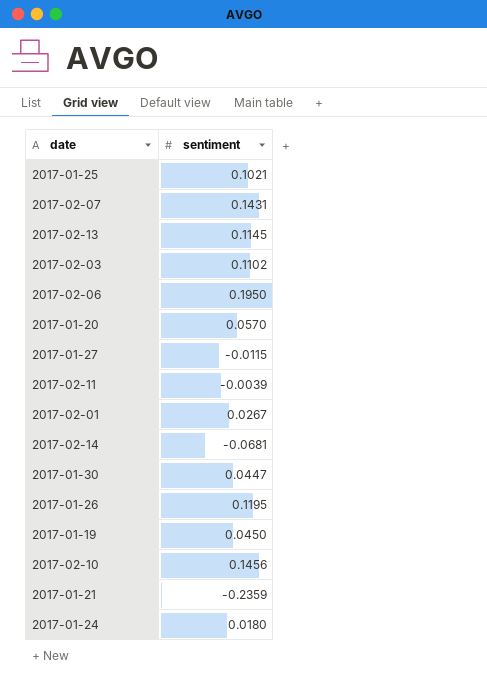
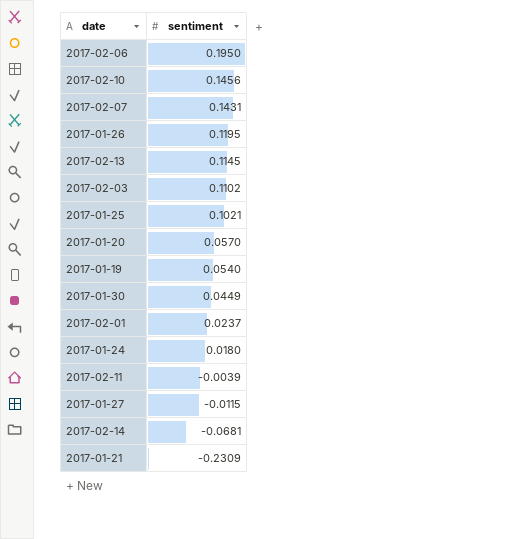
row order: none -> sentiment descending
2017-01-19 | sentiment: 0.0450 -> 0.0540
2017-01-30 | sentiment: 0.0447 -> 0.0449
2017-02-01 | sentiment: 0.0267 -> 0.0237
2017-01-21 | sentiment: -0.2359 -> -0.2309

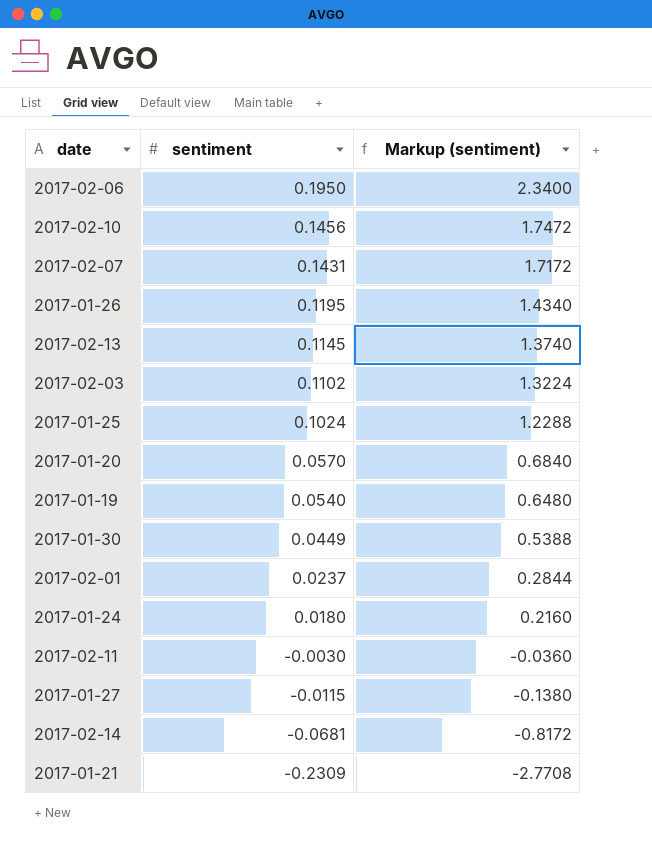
column Markup (sentiment) | formula: none -> [sentiment] * 12
2017-01-25 | sentiment: 0.1021 -> 0.1024
2017-02-11 | sentiment: -0.0039 -> -0.0030

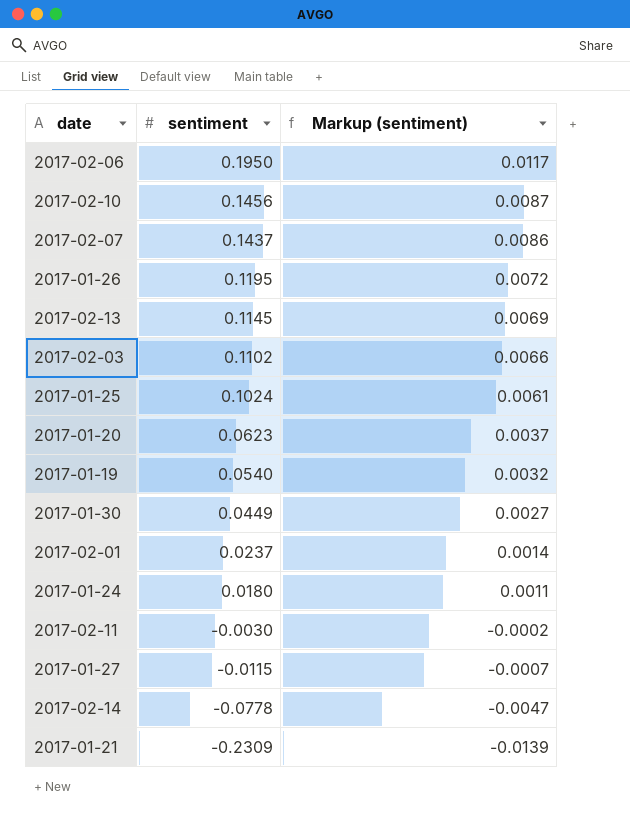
column Markup (sentiment) | formula: [sentiment] * 12 -> [sentiment] * 0.06
2017-02-07 | sentiment: 0.1431 -> 0.1437
2017-01-20 | sentiment: 0.0570 -> 0.0623
2017-02-14 | sentiment: -0.0681 -> -0.0778

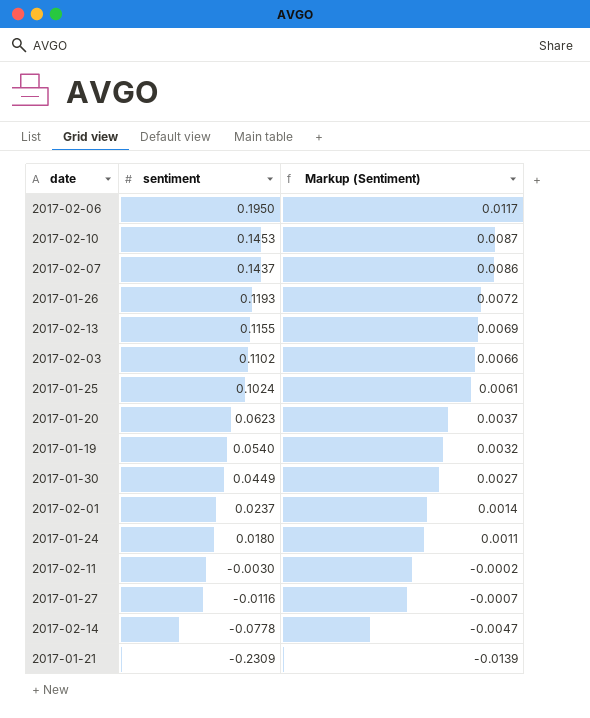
column name: Markup (sentiment) -> Markup (Sentiment)
2017-02-10 | sentiment: 0.1456 -> 0.1453
2017-01-26 | sentiment: 0.1195 -> 0.1193
2017-02-13 | sentiment: 0.1145 -> 0.1155
2017-01-27 | sentiment: -0.0115 -> -0.0116

